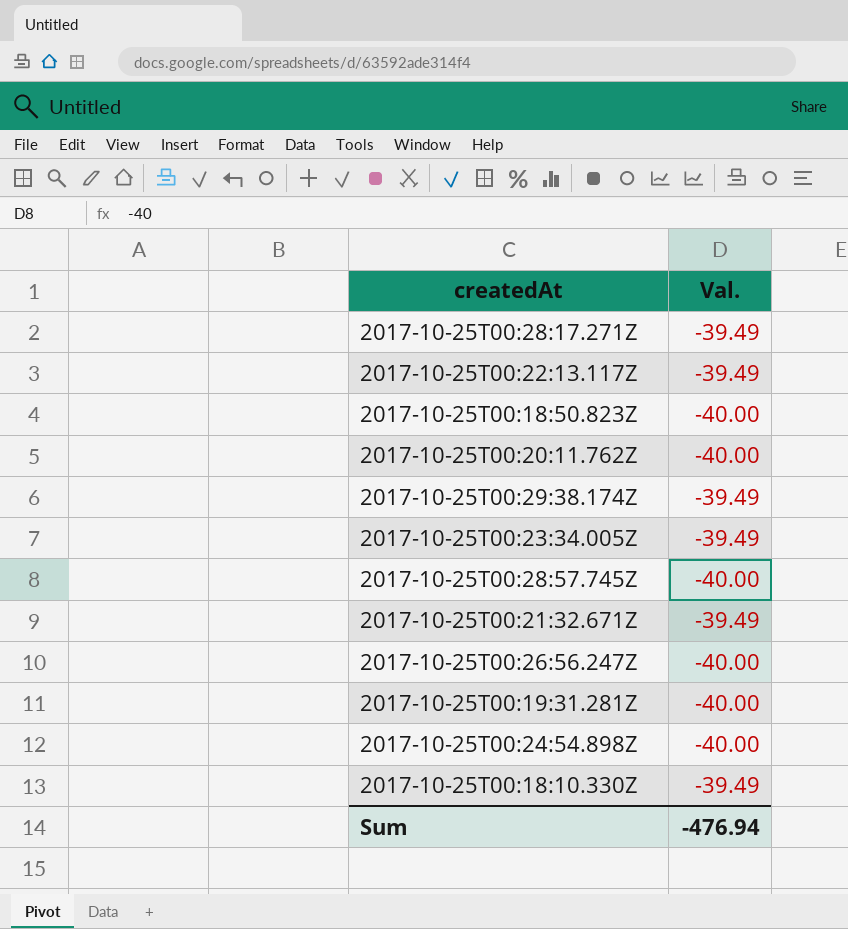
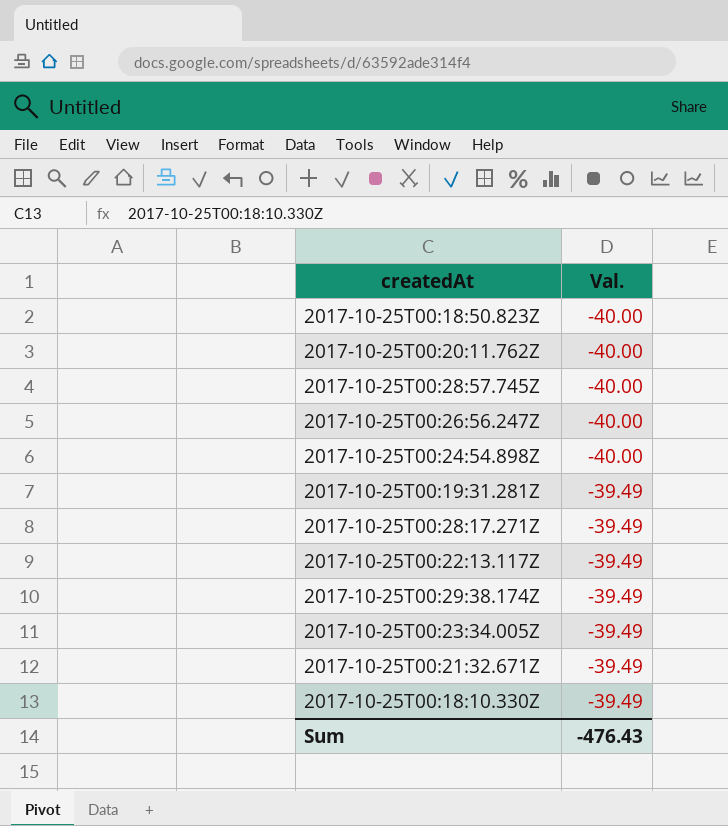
row order: none -> Val. ascending
2017-10-25T00:19:31.281Z | Val.: -40.00 -> -39.49
Sum | Val.: -476.94 -> -476.43

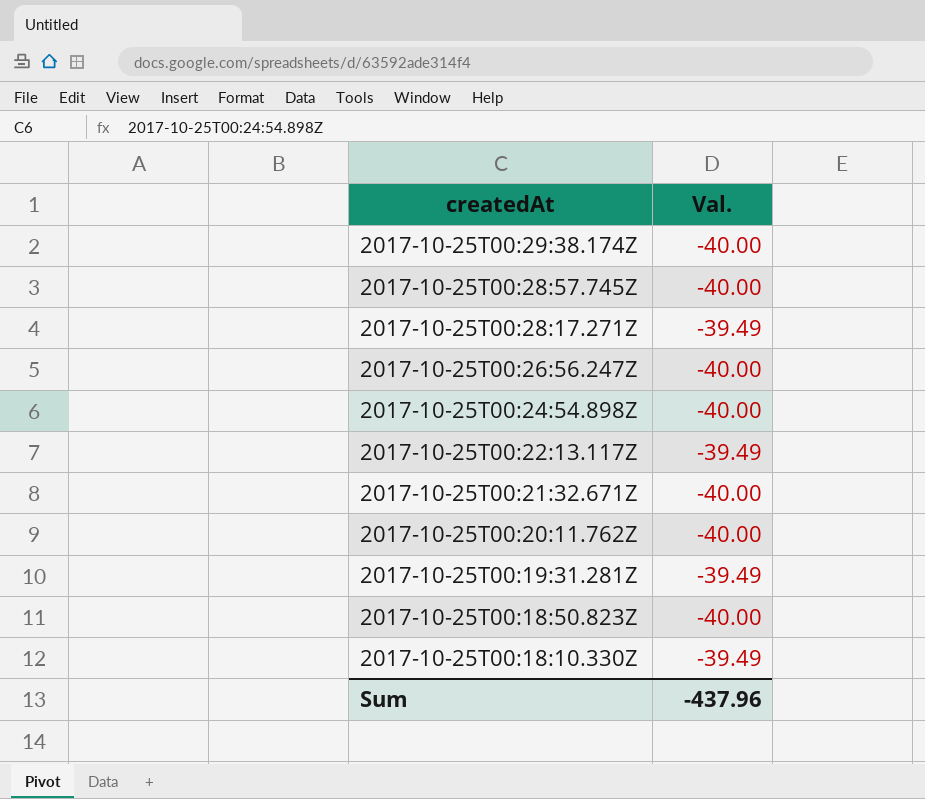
row order: Val. ascending -> createdAt descending
row 2017-10-25T00:23:34.005Z: -39.49 -> none
2017-10-25T00:29:38.174Z | Val.: -39.49 -> -40.00
2017-10-25T00:21:32.671Z | Val.: -39.49 -> -40.00
Sum | Val.: -476.43 -> -437.96

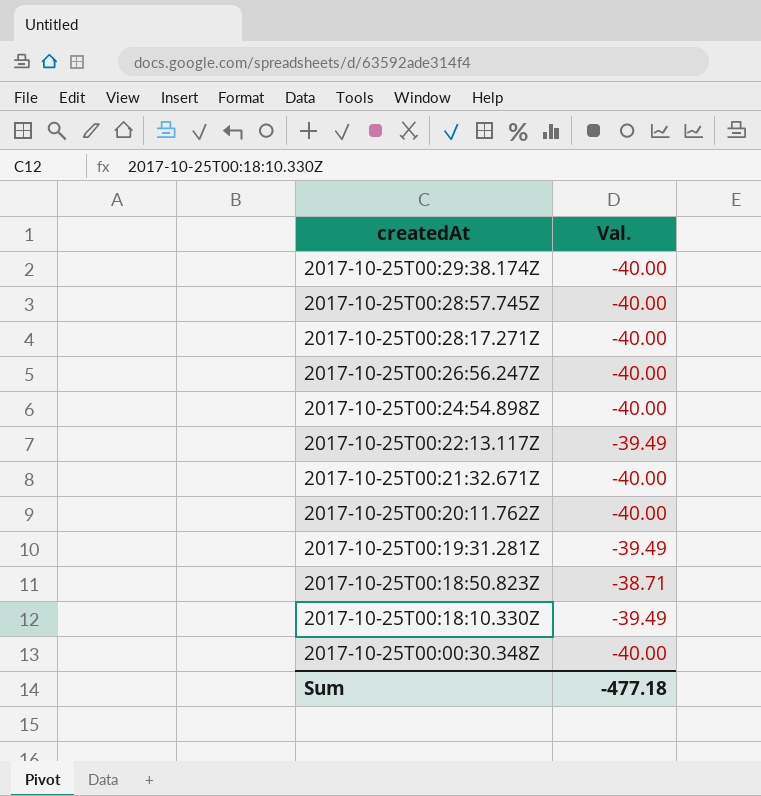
2017-10-25T00:28:17.271Z | Val.: -39.49 -> -40.00
2017-10-25T00:18:50.823Z | Val.: -40.00 -> -38.71
row 2017-10-25T00:00:30.348Z: none -> -40.00
Sum | Val.: -437.96 -> -477.18

